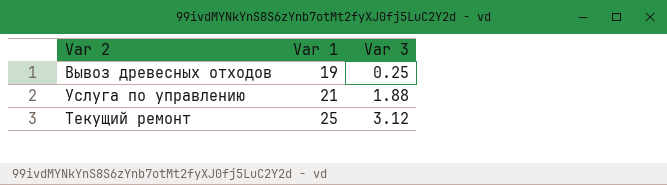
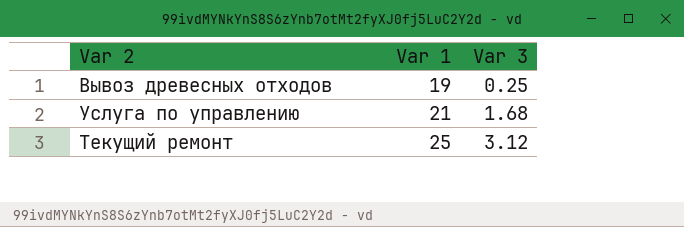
Услуга по управлению | Var 3: 1.88 -> 1.68

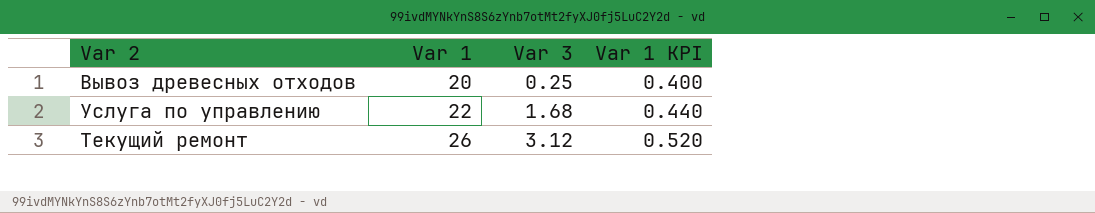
column Var 1 KPI | formula: none -> [Var 1] * 0.02
Вывоз древесных отходов | Var 1: 19 -> 20
Услуга по управлению | Var 1: 21 -> 22
Текущий ремонт | Var 1: 25 -> 26

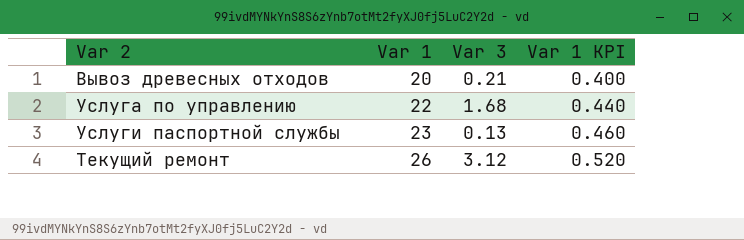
Вывоз древесных отходов | Var 3: 0.25 -> 0.21
row Услуги паспортной службы: none -> 23 | 0.13 | 0.460

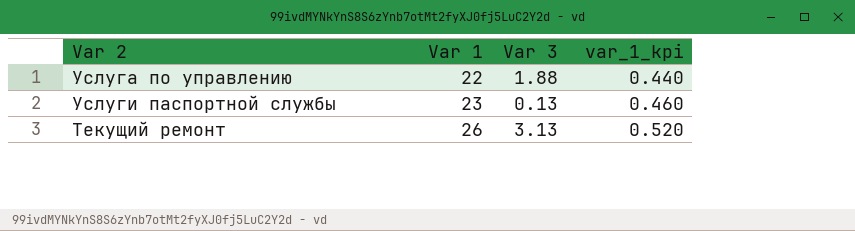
column name: Var 1 KPI -> var_1_kpi
row Вывоз древесных отходов: 20 | 0.21 | 0.400 -> none
Услуга по управлению | Var 3: 1.68 -> 1.88
Текущий ремонт | Var 3: 3.12 -> 3.13

